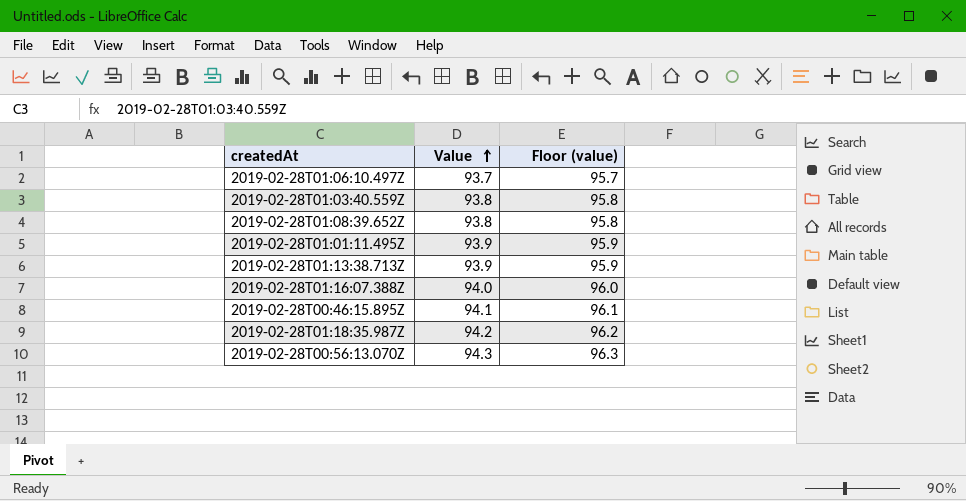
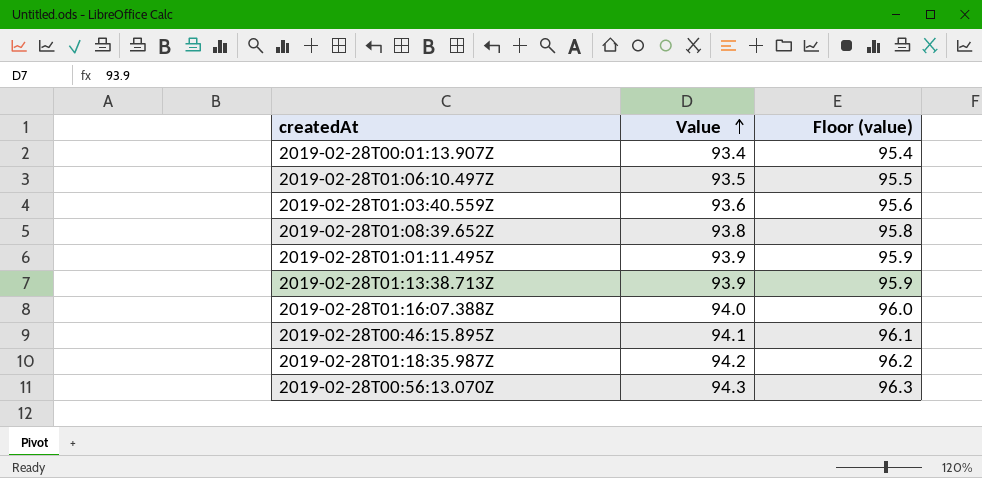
row 2019-02-28T00:01:13.907Z: none -> 93.4 | 95.4
2019-02-28T01:06:10.497Z | Value: 93.7 -> 93.5
2019-02-28T01:06:10.497Z | Floor (value): 95.7 -> 95.5
2019-02-28T01:03:40.559Z | Value: 93.8 -> 93.6
2019-02-28T01:03:40.559Z | Floor (value): 95.8 -> 95.6

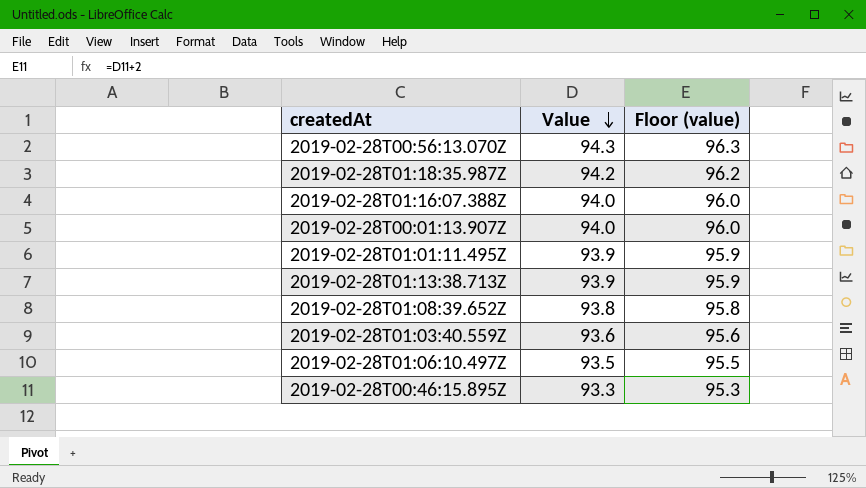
row order: Value ascending -> Value descending
2019-02-28T00:01:13.907Z | Value: 93.4 -> 94.0
2019-02-28T00:01:13.907Z | Floor (value): 95.4 -> 96.0
2019-02-28T00:46:15.895Z | Value: 94.1 -> 93.3
2019-02-28T00:46:15.895Z | Floor (value): 96.1 -> 95.3

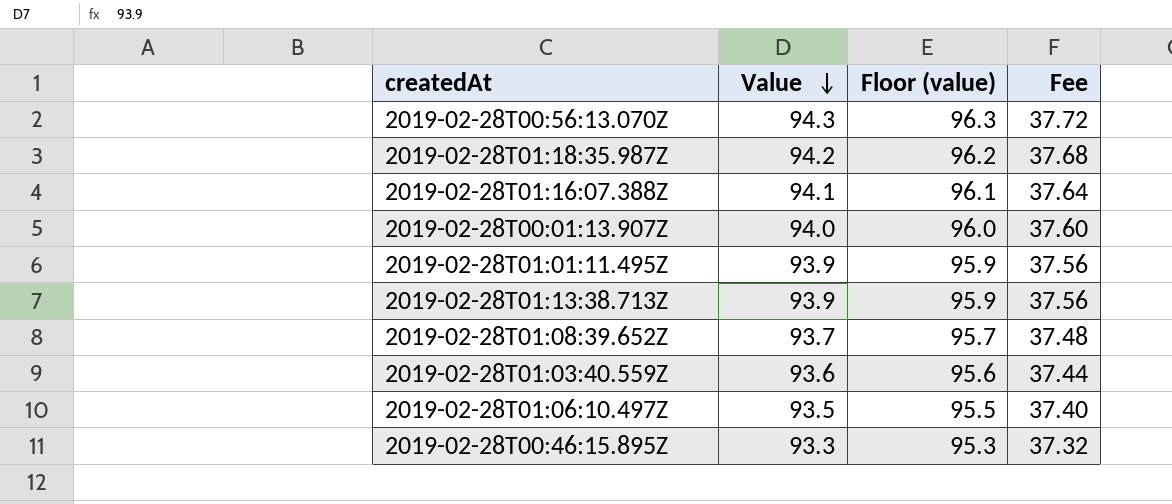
column Fee | formula: none -> [Value] * 0.4
2019-02-28T01:16:07.388Z | Value: 94.0 -> 94.1
2019-02-28T01:16:07.388Z | Floor (value): 96.0 -> 96.1
2019-02-28T01:08:39.652Z | Value: 93.8 -> 93.7
2019-02-28T01:08:39.652Z | Floor (value): 95.8 -> 95.7

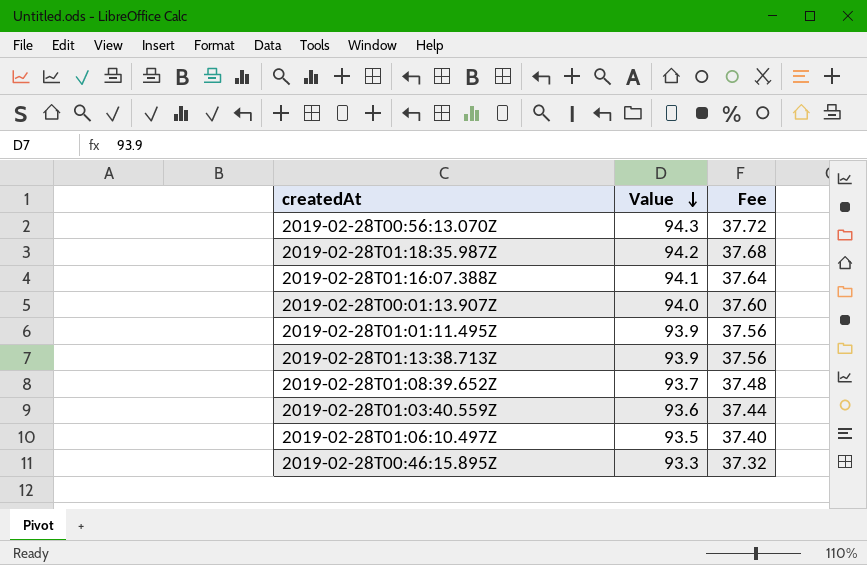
column Floor (value) | formula: [Value] + 2 -> none

